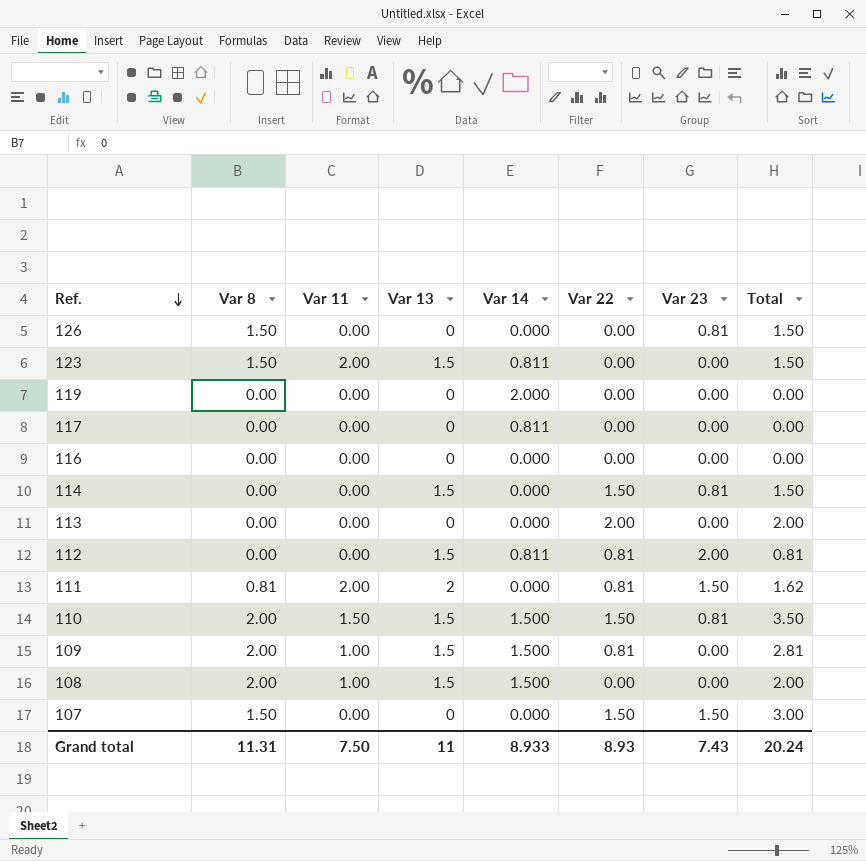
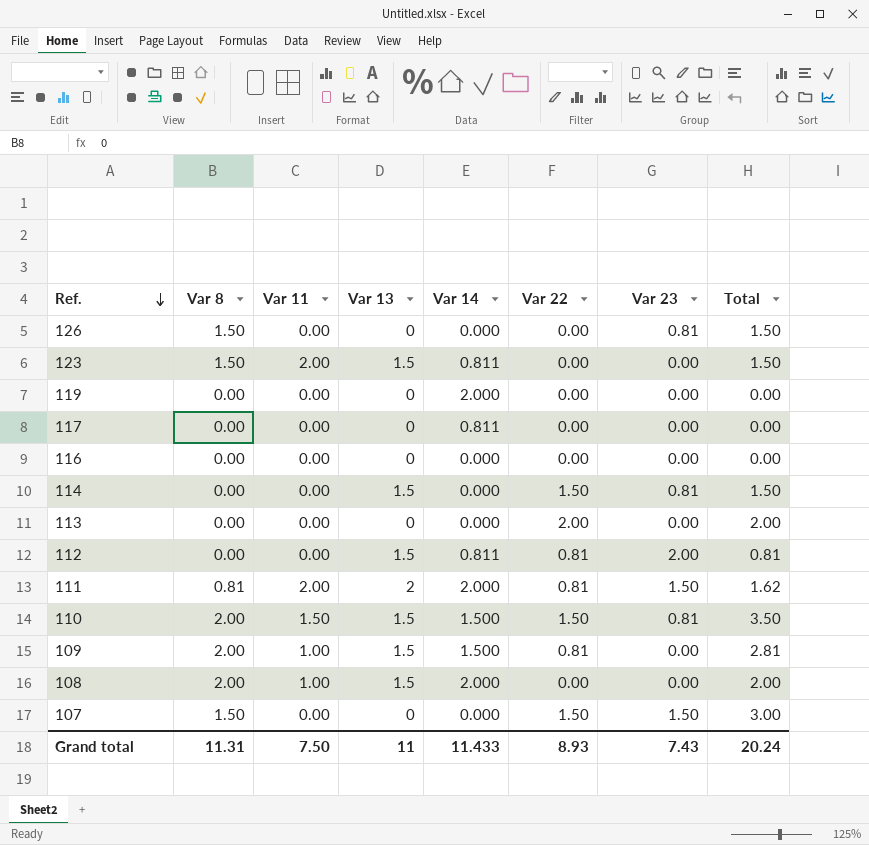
111 | Var 14: 0.000 -> 2.000
108 | Var 14: 1.500 -> 2.000
Grand total | Var 14: 8.933 -> 11.433

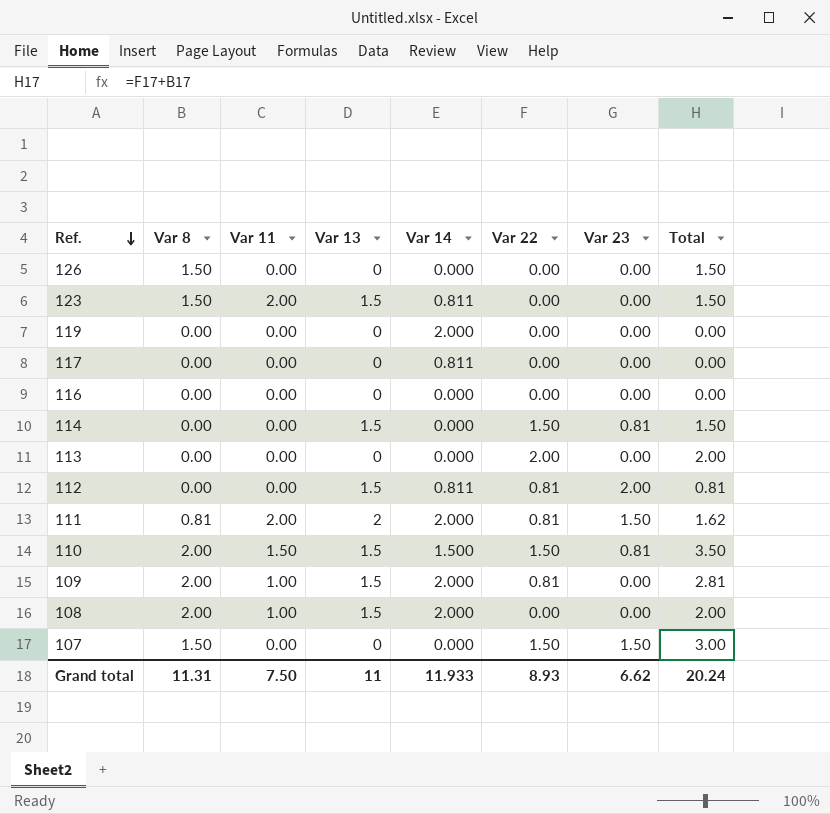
126 | Var 23: 0.81 -> 0.00
109 | Var 14: 1.500 -> 2.000
Grand total | Var 14: 11.433 -> 11.933
Grand total | Var 23: 7.43 -> 6.62

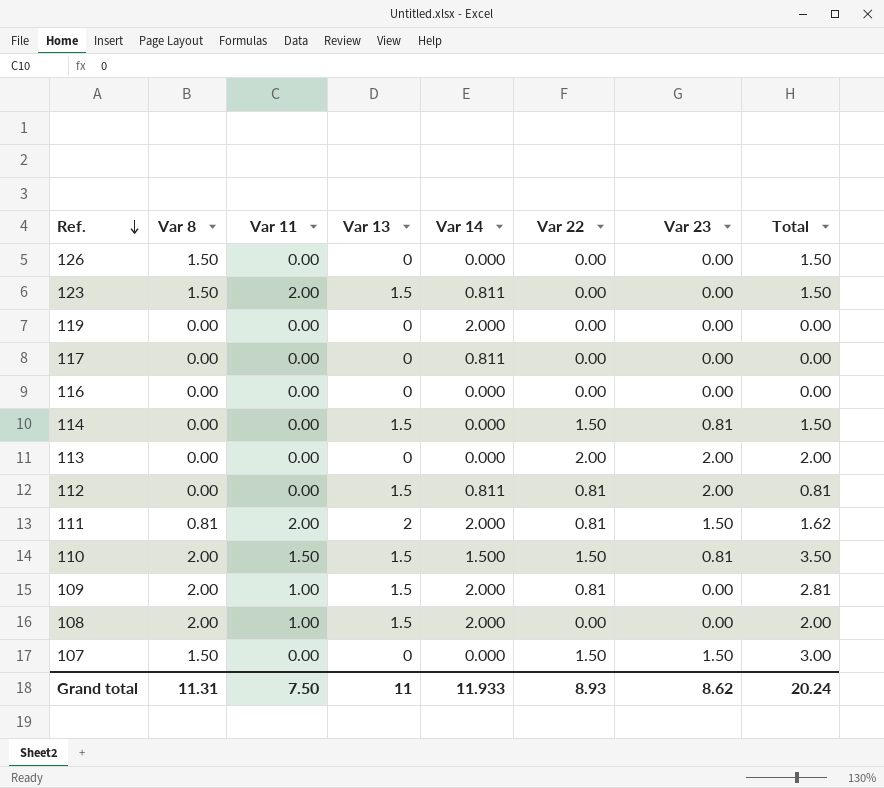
113 | Var 23: 0.00 -> 2.00
Grand total | Var 23: 6.62 -> 8.62

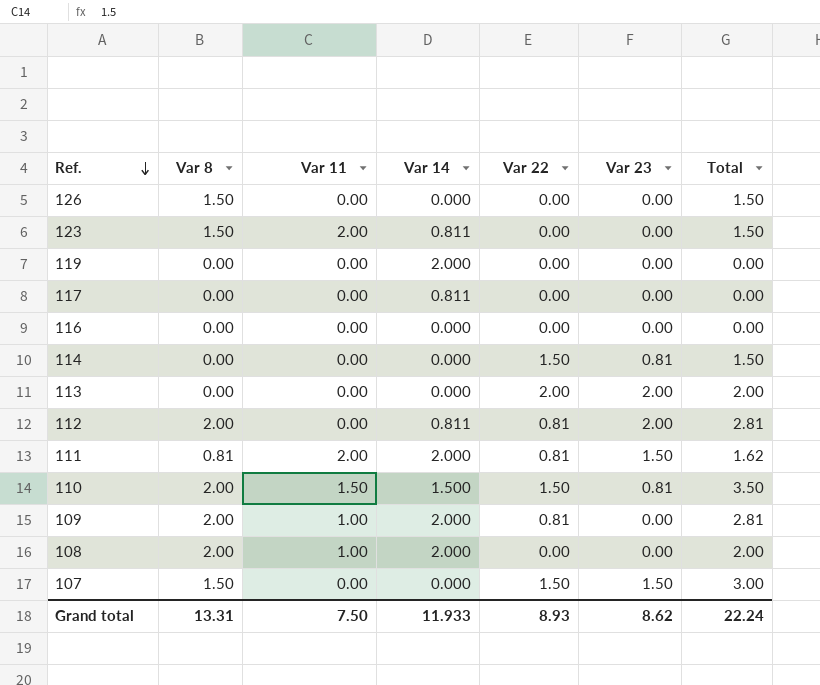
column Var 13 | position: 4 -> none
112 | Var 8: 0.00 -> 2.00
112 | Total: 0.81 -> 2.81
Grand total | Var 8: 11.31 -> 13.31
Grand total | Total: 20.24 -> 22.24

